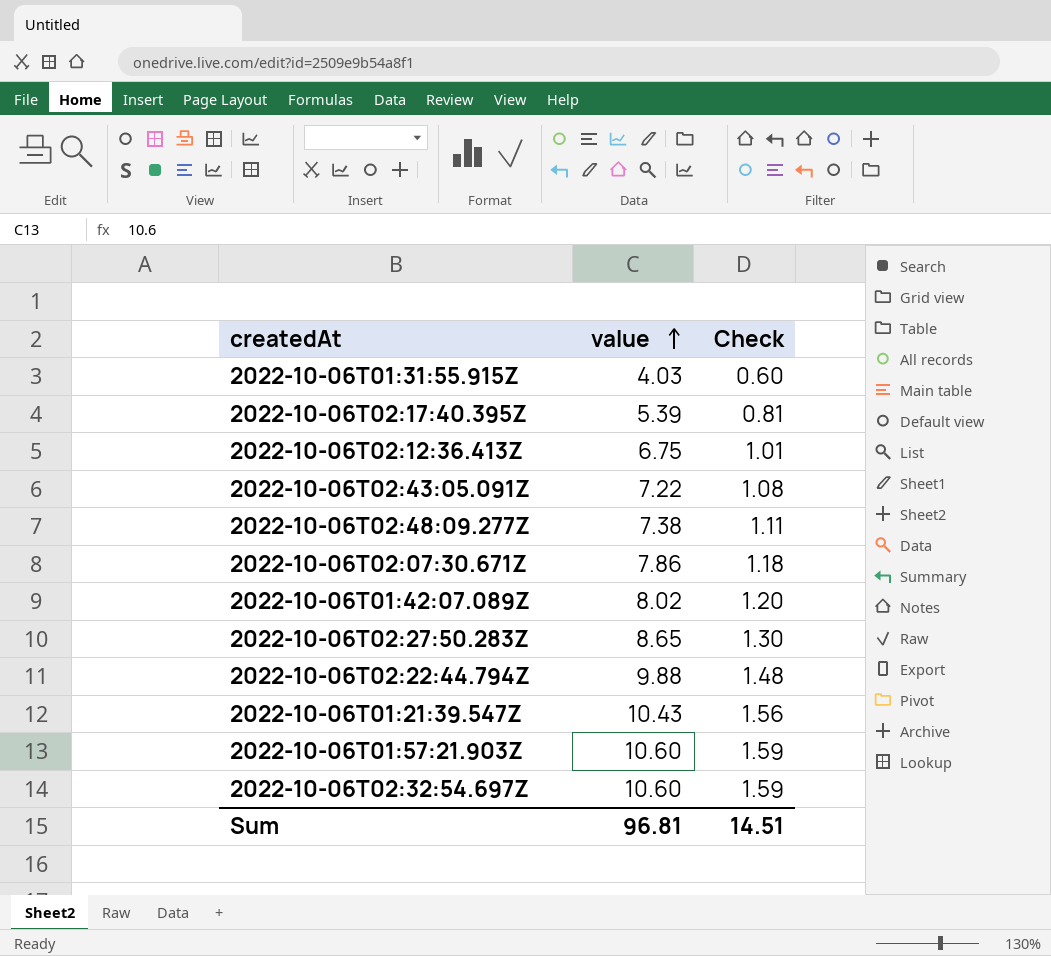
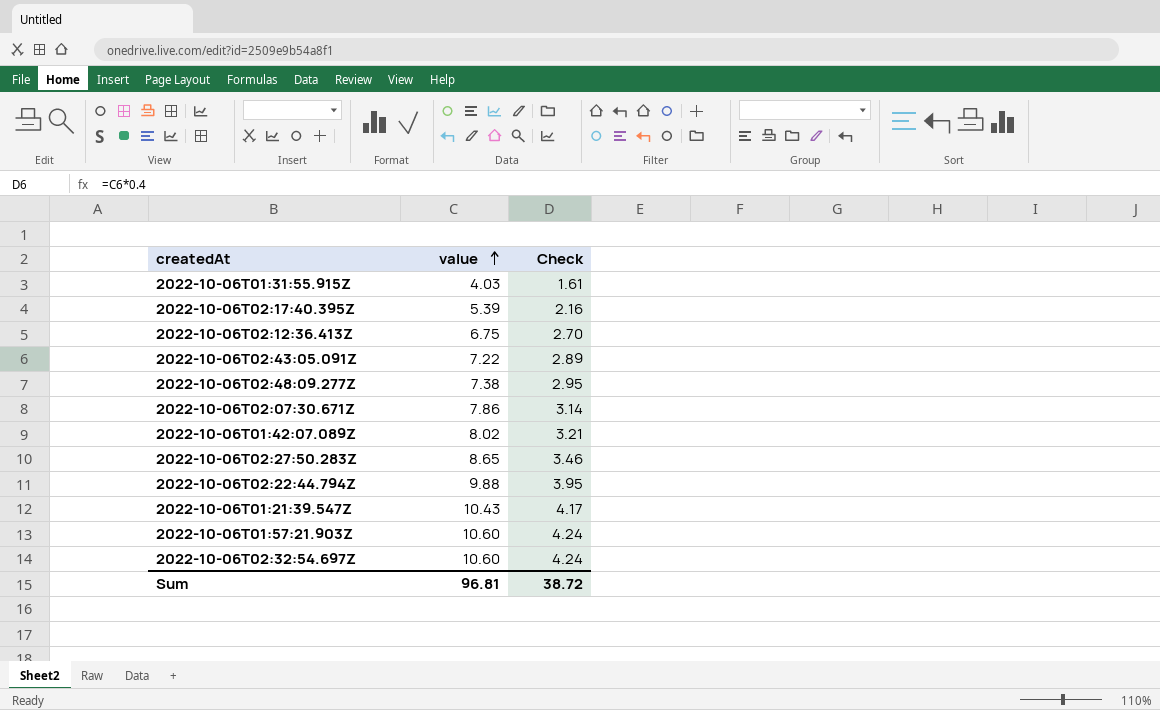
column Check | formula: [value] * 0.15 -> [value] * 0.4
Sum | Check: 14.51 -> 38.72

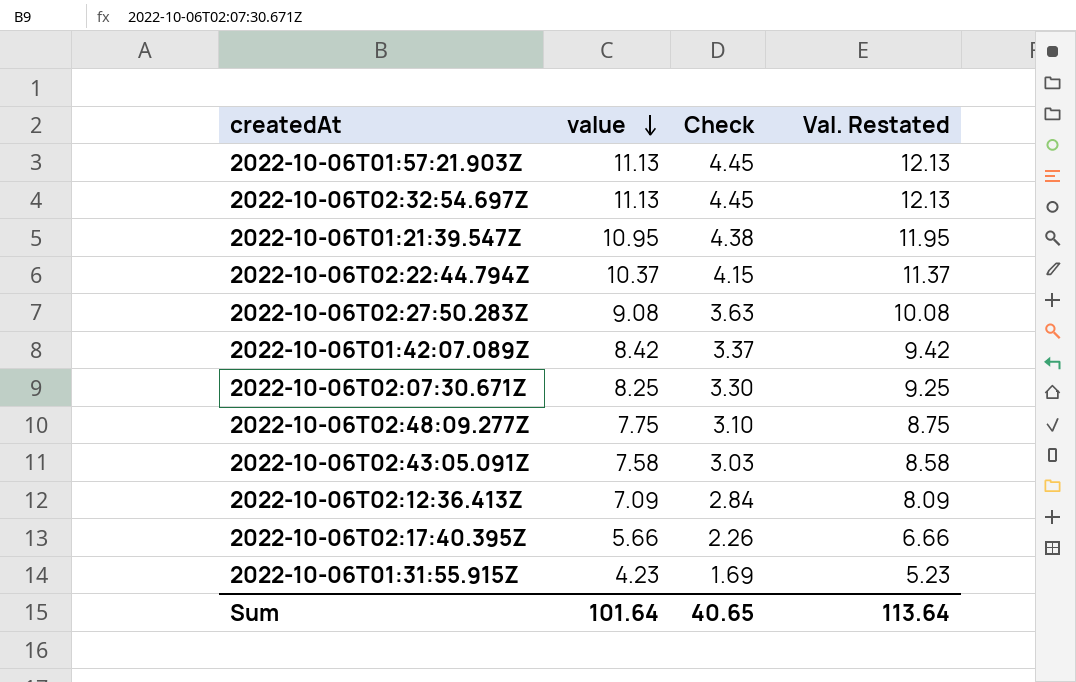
row order: value ascending -> value descending
column Val. Restated | formula: none -> [value] + 1
2022-10-06T01:57:21.903Z | value: 10.60 -> 11.13
2022-10-06T01:57:21.903Z | Check: 4.24 -> 4.45
2022-10-06T02:32:54.697Z | value: 10.60 -> 11.13
2022-10-06T02:32:54.697Z | Check: 4.24 -> 4.45
2022-10-06T01:21:39.547Z | value: 10.43 -> 10.95
2022-10-06T01:21:39.547Z | Check: 4.17 -> 4.38
2022-10-06T02:22:44.794Z | value: 9.88 -> 10.37
2022-10-06T02:22:44.794Z | Check: 3.95 -> 4.15
2022-10-06T02:27:50.283Z | value: 8.65 -> 9.08
2022-10-06T02:27:50.283Z | Check: 3.46 -> 3.63
2022-10-06T01:42:07.089Z | value: 8.02 -> 8.42
2022-10-06T01:42:07.089Z | Check: 3.21 -> 3.37
2022-10-06T02:07:30.671Z | value: 7.86 -> 8.25
2022-10-06T02:07:30.671Z | Check: 3.14 -> 3.30
2022-10-06T02:48:09.277Z | value: 7.38 -> 7.75
2022-10-06T02:48:09.277Z | Check: 2.95 -> 3.10
2022-10-06T02:43:05.091Z | value: 7.22 -> 7.58
2022-10-06T02:43:05.091Z | Check: 2.89 -> 3.03
2022-10-06T02:12:36.413Z | value: 6.75 -> 7.09
2022-10-06T02:12:36.413Z | Check: 2.70 -> 2.84
2022-10-06T02:17:40.395Z | value: 5.39 -> 5.66
2022-10-06T02:17:40.395Z | Check: 2.16 -> 2.26
2022-10-06T01:31:55.915Z | value: 4.03 -> 4.23
2022-10-06T01:31:55.915Z | Check: 1.61 -> 1.69
Sum | value: 96.81 -> 101.64
Sum | Check: 38.72 -> 40.65

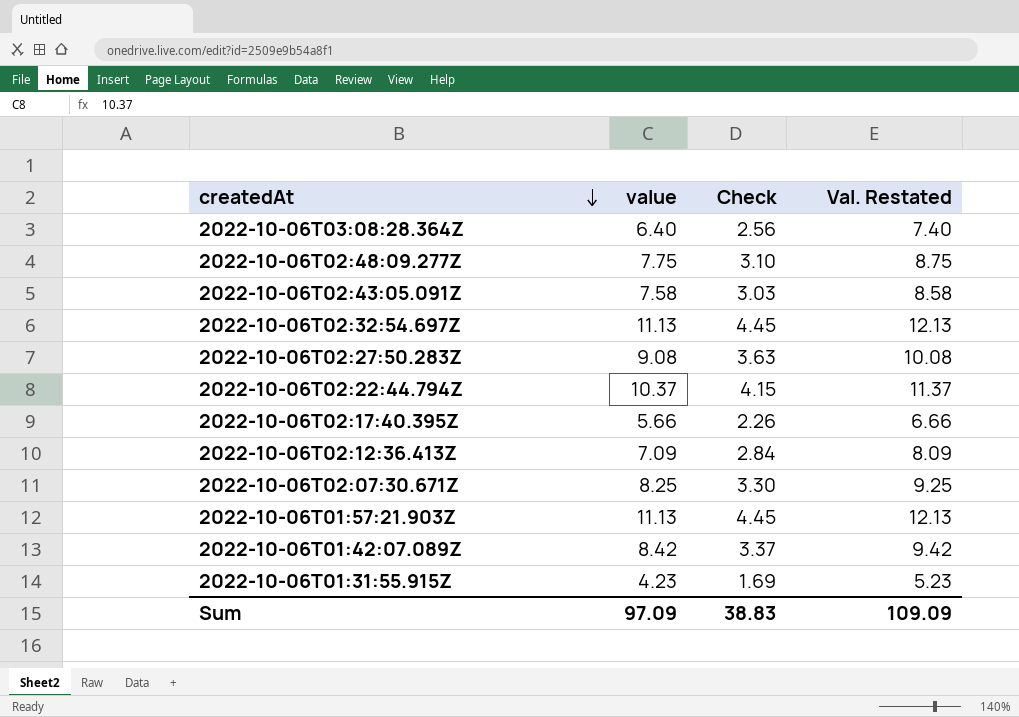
row order: value descending -> createdAt descending
row 2022-10-06T01:21:39.547Z: 10.95 | 4.38 | 11.95 -> none
row 2022-10-06T03:08:28.364Z: none -> 6.40 | 2.56 | 7.40
Sum | value: 101.64 -> 97.09
Sum | Check: 40.65 -> 38.83
Sum | Val. Restated: 113.64 -> 109.09

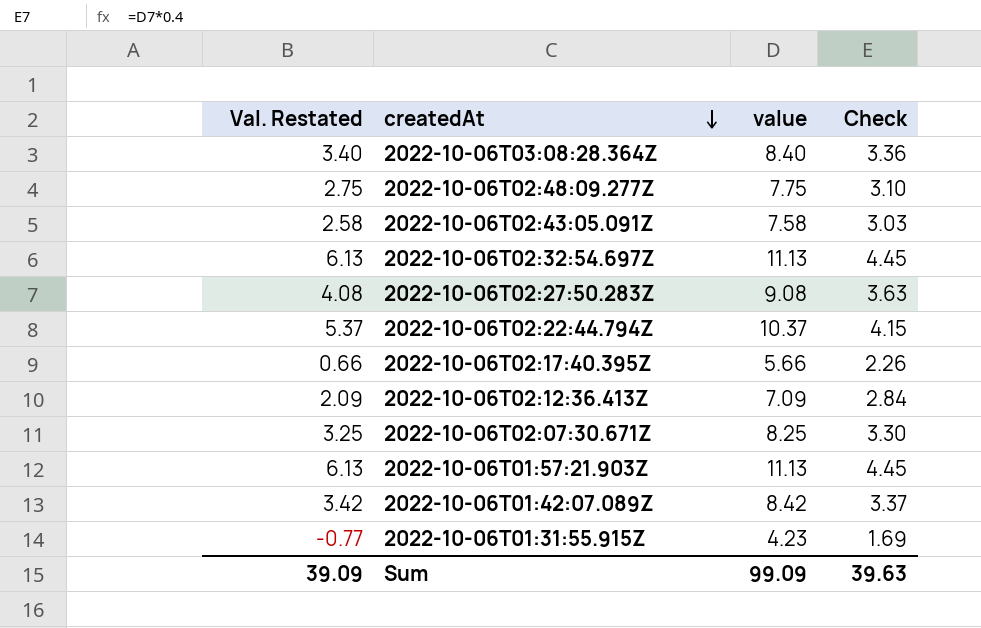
column Val. Restated | formula: [value] + 1 -> [value] - 5
column Val. Restated | position: 4 -> 1
2022-10-06T03:08:28.364Z | value: 6.40 -> 8.40
2022-10-06T03:08:28.364Z | Check: 2.56 -> 3.36
Sum | Val. Restated: 109.09 -> 39.09
Sum | value: 97.09 -> 99.09
Sum | Check: 38.83 -> 39.63

